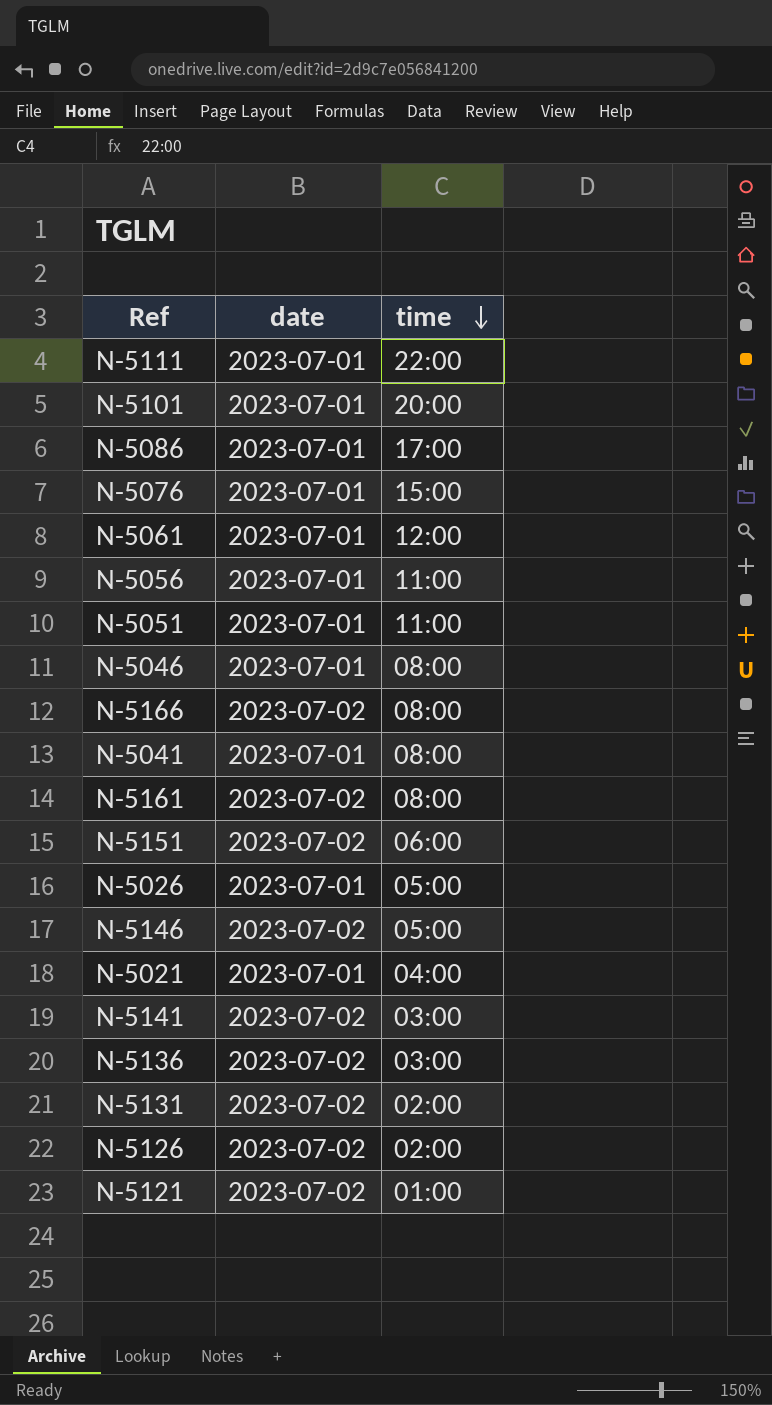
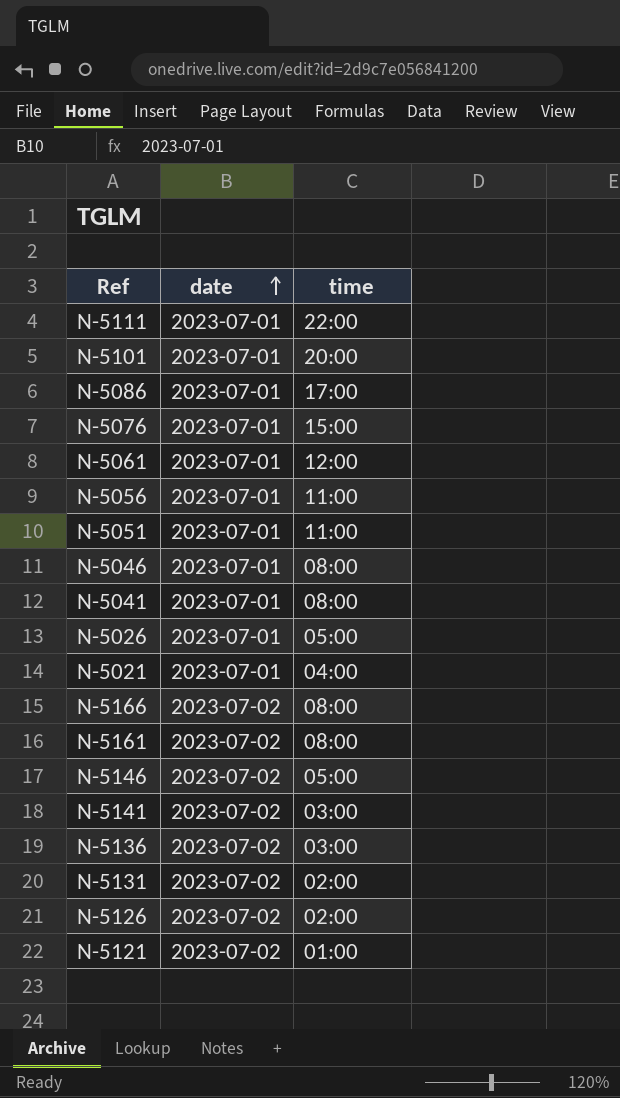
row order: time descending -> date ascending
row N-5151: 2023-07-02 | 06:00 -> none

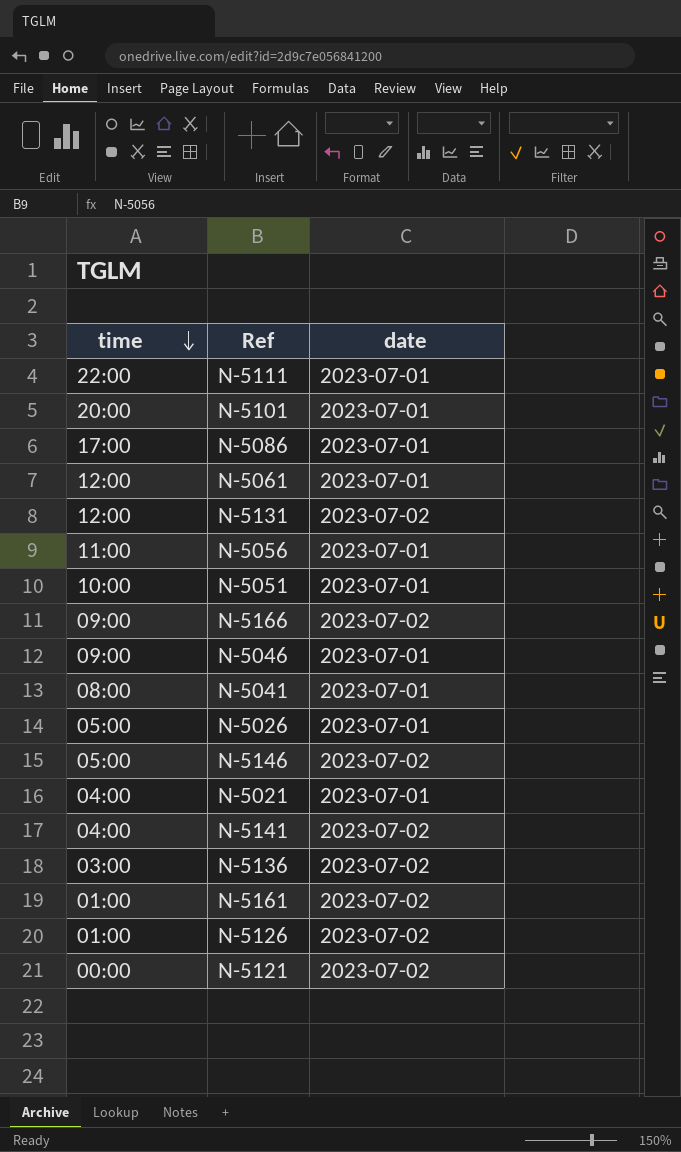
row order: date ascending -> time descending
column time | position: 3 -> 1
row N-5076: 2023-07-01 | 15:00 -> none
N-5131 | time: 02:00 -> 12:00
N-5051 | time: 11:00 -> 10:00
N-5166 | time: 08:00 -> 09:00
N-5046 | time: 08:00 -> 09:00
N-5141 | time: 03:00 -> 04:00
N-5161 | time: 08:00 -> 01:00
N-5126 | time: 02:00 -> 01:00
N-5121 | time: 01:00 -> 00:00

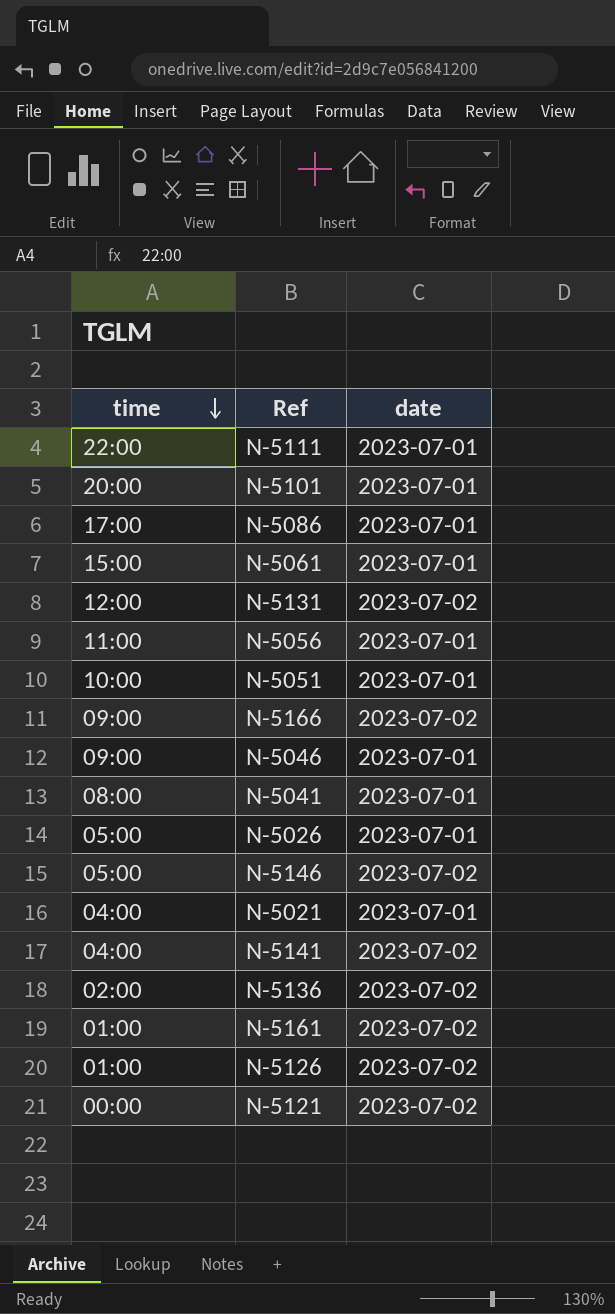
N-5061 | time: 12:00 -> 15:00
N-5136 | time: 03:00 -> 02:00

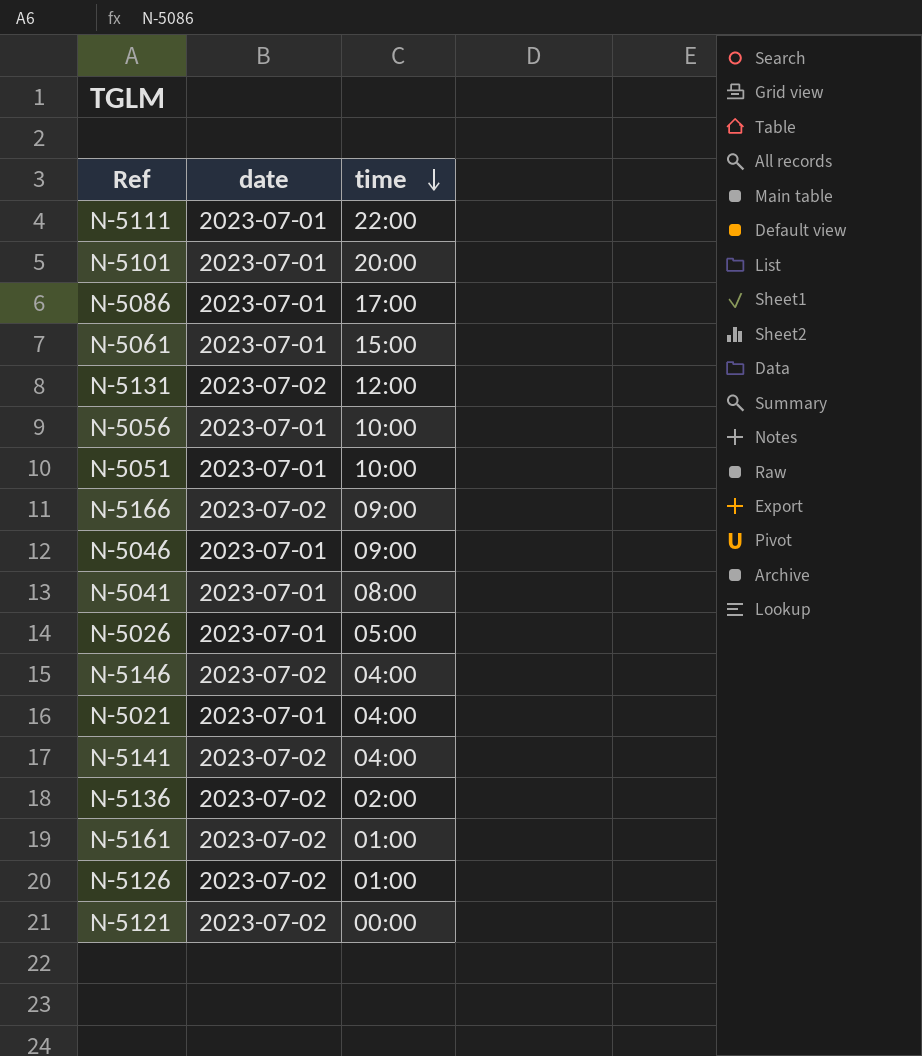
column time | position: 1 -> 3
N-5056 | time: 11:00 -> 10:00
N-5146 | time: 05:00 -> 04:00

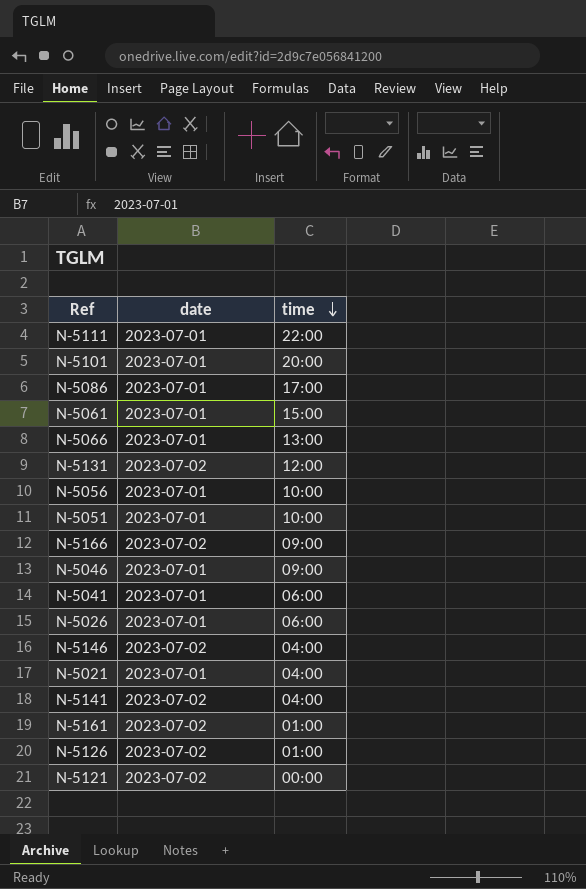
row N-5136: 2023-07-02 | 02:00 -> none
row N-5066: none -> 2023-07-01 | 13:00
N-5041 | time: 08:00 -> 06:00
N-5026 | time: 05:00 -> 06:00

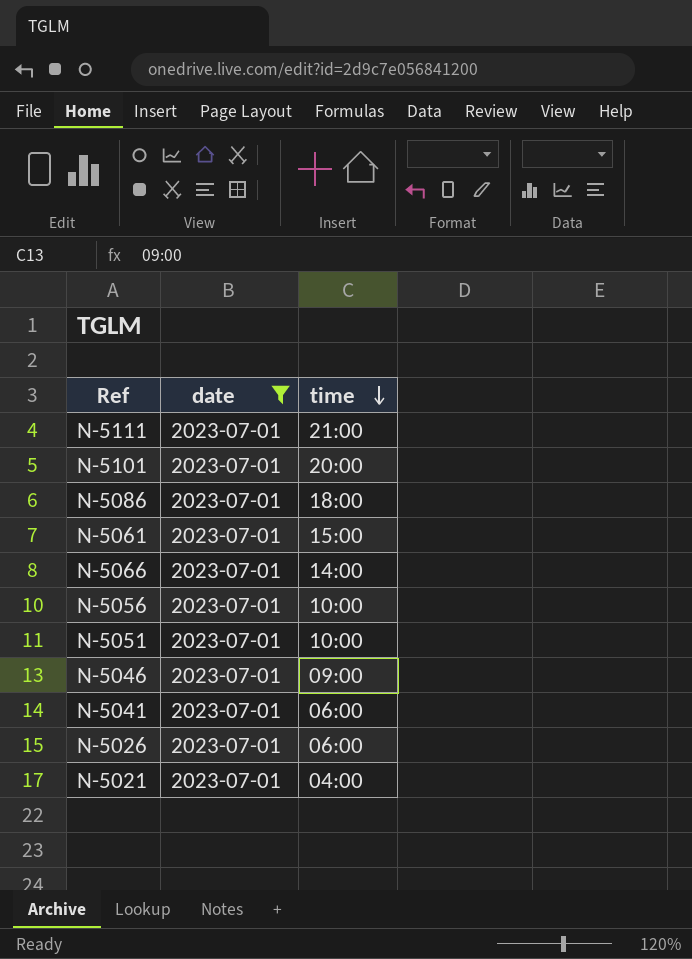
filter: none -> date = 2023-07-01
N-5111 | time: 22:00 -> 21:00
N-5086 | time: 17:00 -> 18:00
N-5066 | time: 13:00 -> 14:00

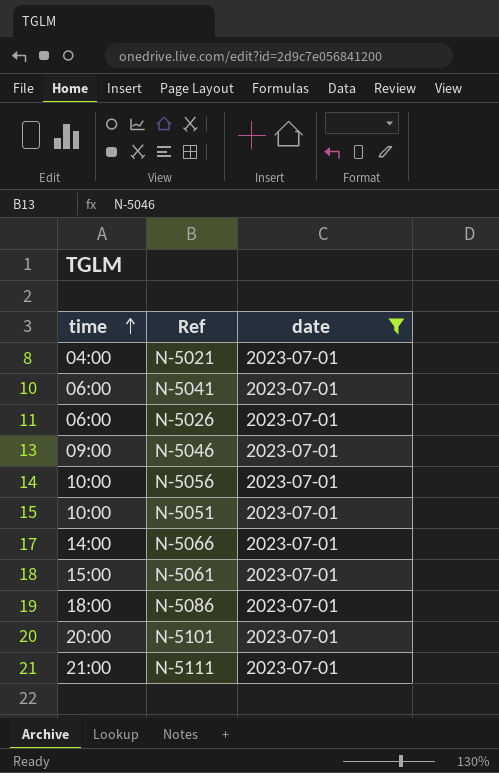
row order: time descending -> time ascending
column time | position: 3 -> 1

